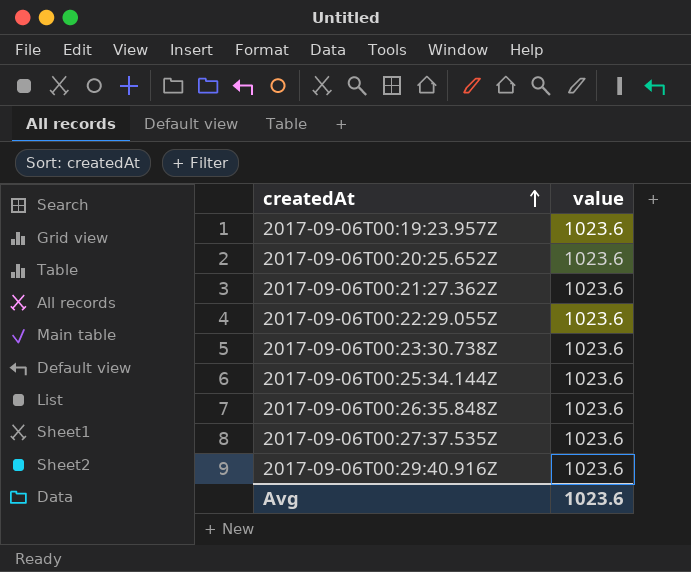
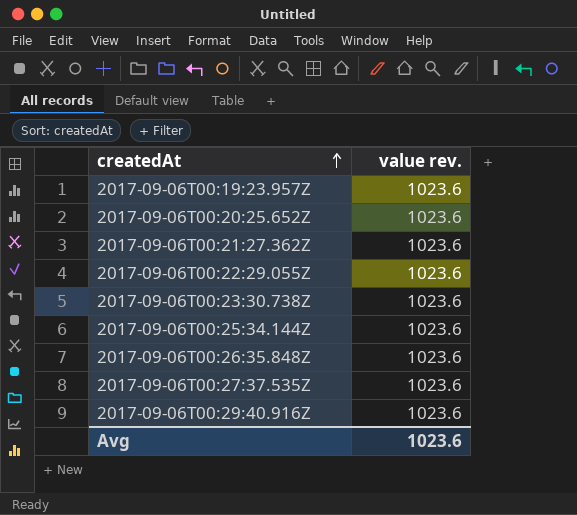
column name: value -> value rev.

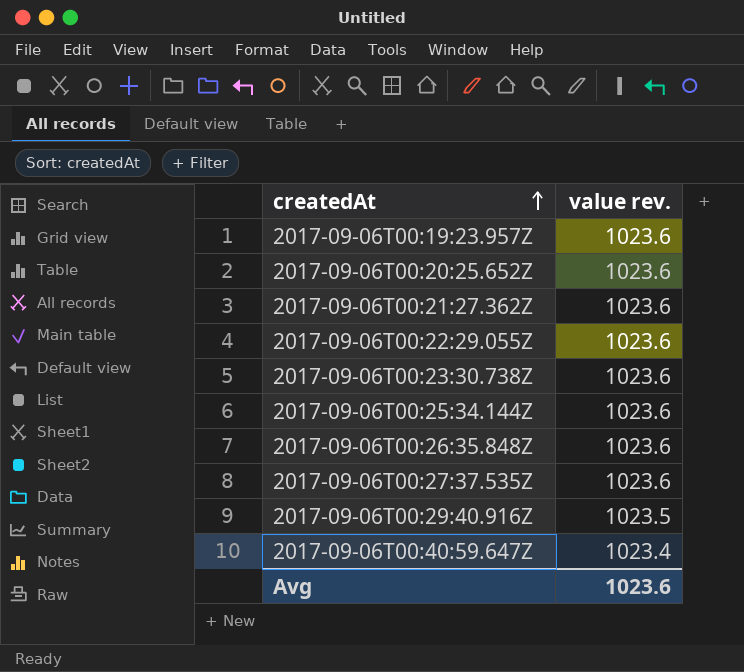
2017-09-06T00:29:40.916Z | value rev.: 1023.6 -> 1023.5
row 2017-09-06T00:40:59.647Z: none -> 1023.4

